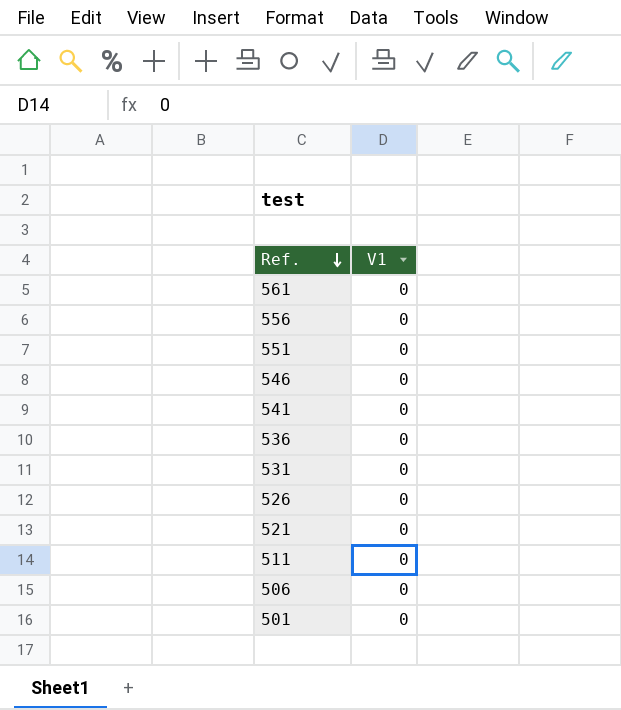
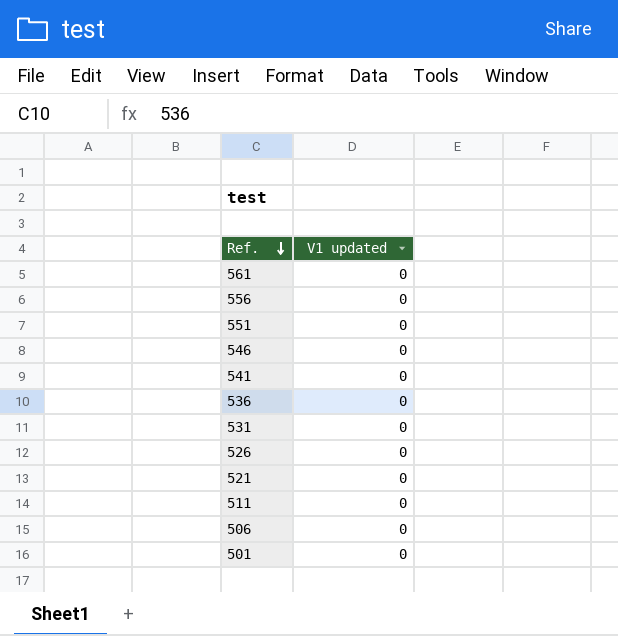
column name: V1 -> V1 updated

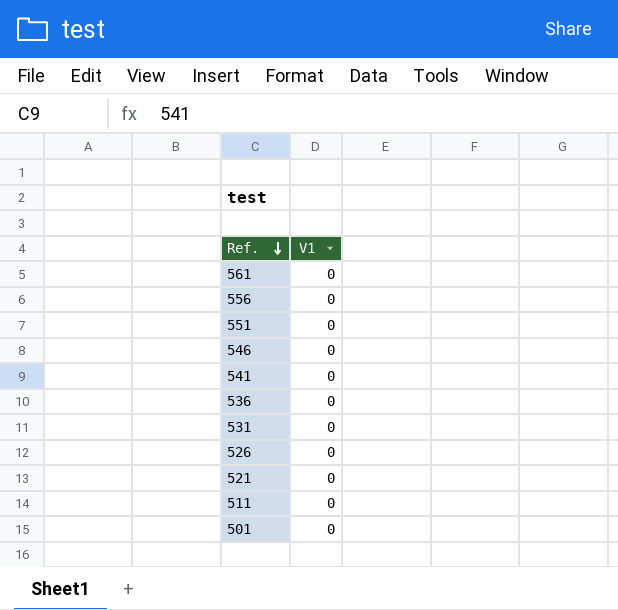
column name: V1 updated -> V1
row 506: 0 -> none

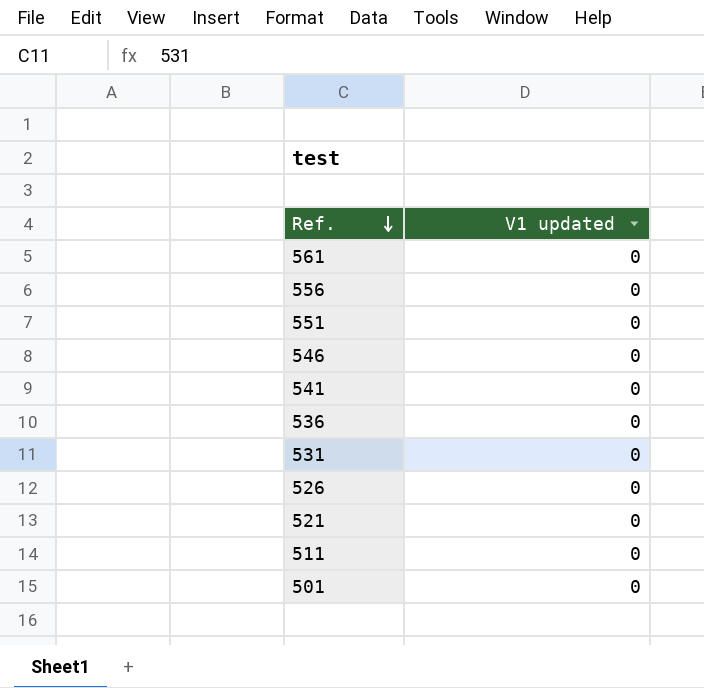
column name: V1 -> V1 updated

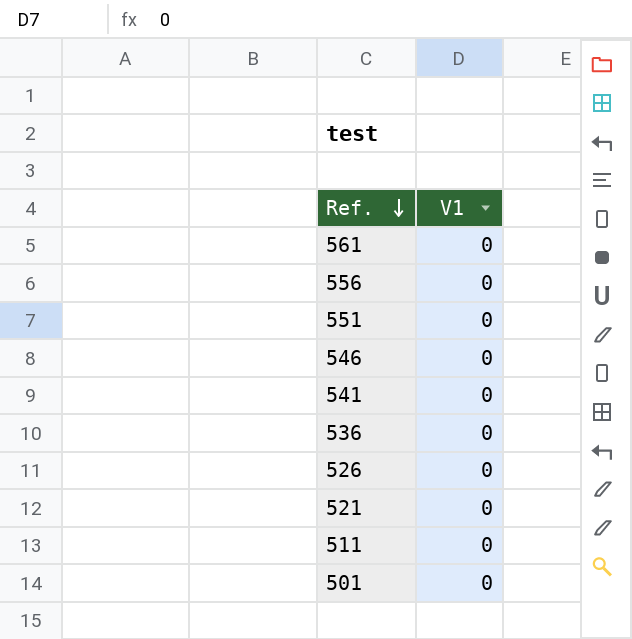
column name: V1 updated -> V1
row 531: 0 -> none

